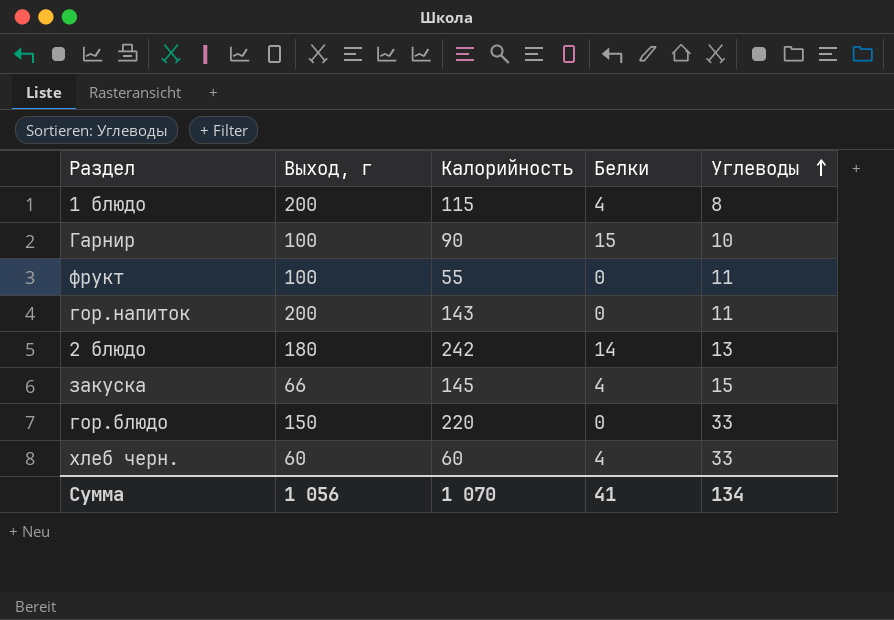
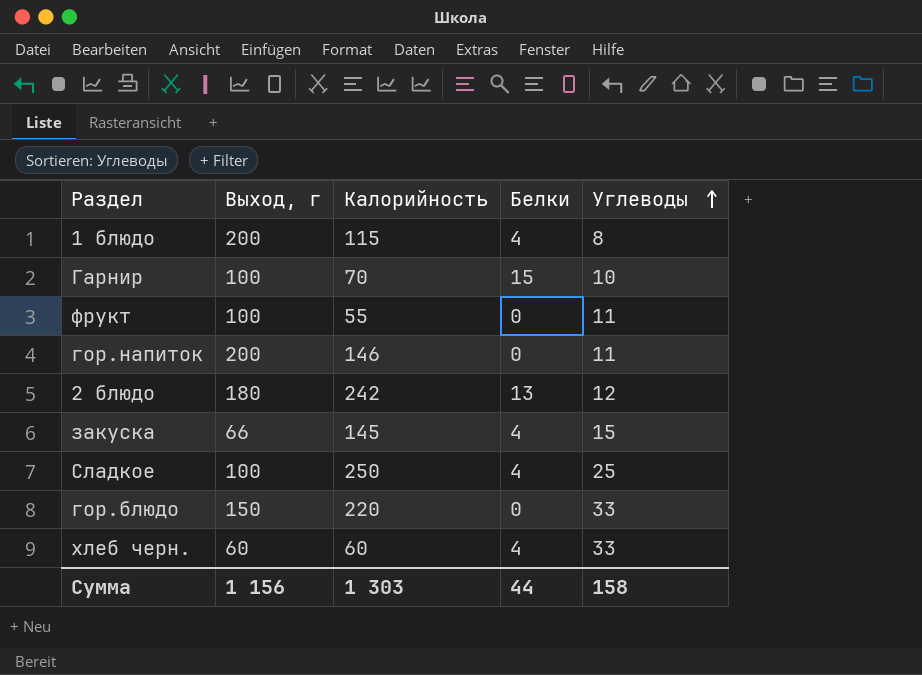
Гарнир | Калорийность: 90 -> 70
гор.напиток | Калорийность: 143 -> 146
2 блюдо | Белки: 14 -> 13
2 блюдо | Углеводы: 13 -> 12
row Сладкое: none -> 100 | 250 | 4 | 25
Сумма | Выход, г: 1 056 -> 1 156
Сумма | Калорийность: 1 070 -> 1 303
Сумма | Белки: 41 -> 44
Сумма | Углеводы: 134 -> 158

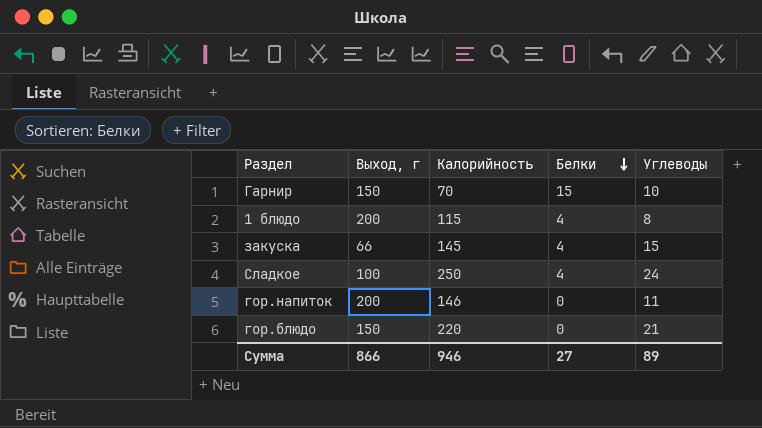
row order: Углеводы ascending -> Белки descending
row фрукт: 100 | 55 | 0 | 11 -> none
row 2 блюдо: 180 | 242 | 13 | 12 -> none
row хлеб черн.: 60 | 60 | 4 | 33 -> none
Гарнир | Выход, г: 100 -> 150
Сладкое | Углеводы: 25 -> 24
гор.блюдо | Углеводы: 33 -> 21
Сумма | Выход, г: 1 156 -> 866
Сумма | Калорийность: 1 303 -> 946
Сумма | Белки: 44 -> 27
Сумма | Углеводы: 158 -> 89

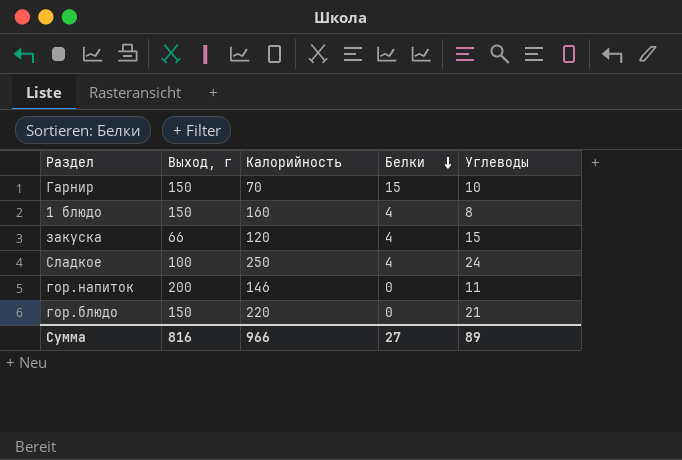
1 блюдо | Выход, г: 200 -> 150
1 блюдо | Калорийность: 115 -> 160
закуска | Калорийность: 145 -> 120
Сумма | Выход, г: 866 -> 816
Сумма | Калорийность: 946 -> 966

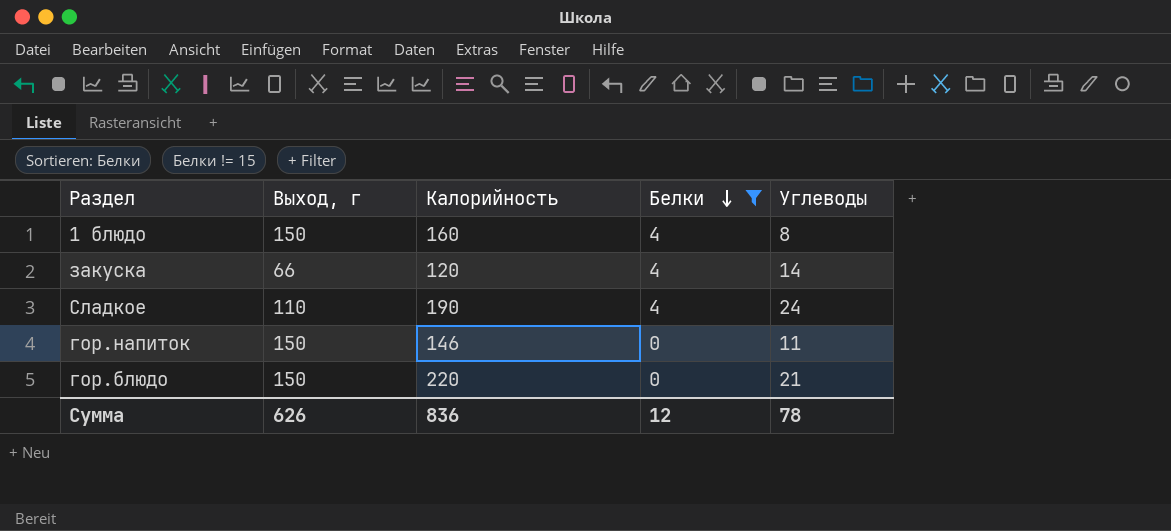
filter: none -> Белки != 15
закуска | Углеводы: 15 -> 14
Сладкое | Выход, г: 100 -> 110
Сладкое | Калорийность: 250 -> 190
гор.напиток | Выход, г: 200 -> 150
Сумма | Выход, г: 816 -> 626
Сумма | Калорийность: 966 -> 836
Сумма | Белки: 27 -> 12
Сумма | Углеводы: 89 -> 78

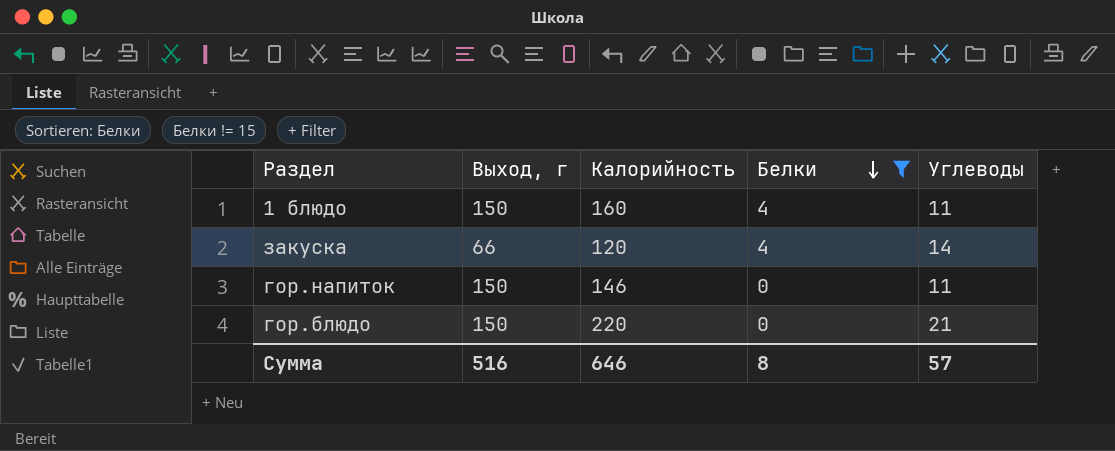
row Сладкое: 110 | 190 | 4 | 24 -> none
1 блюдо | Углеводы: 8 -> 11
Сумма | Выход, г: 626 -> 516
Сумма | Калорийность: 836 -> 646
Сумма | Белки: 12 -> 8
Сумма | Углеводы: 78 -> 57

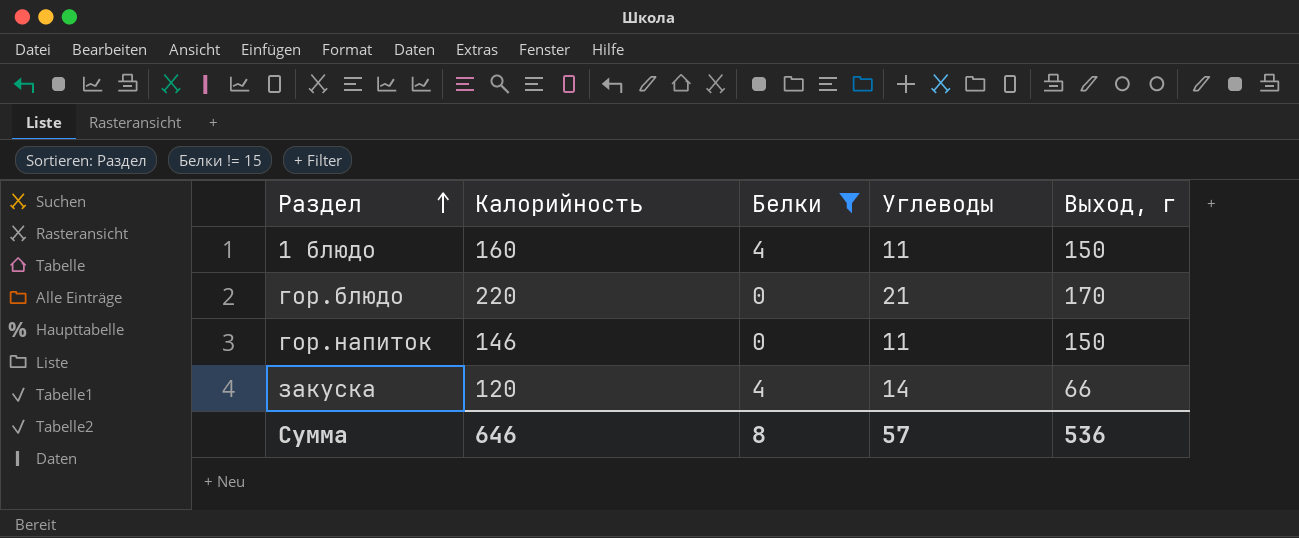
row order: Белки descending -> Раздел ascending
column Выход, г | position: 2 -> 5
гор.блюдо | Выход, г: 150 -> 170
Сумма | Выход, г: 516 -> 536

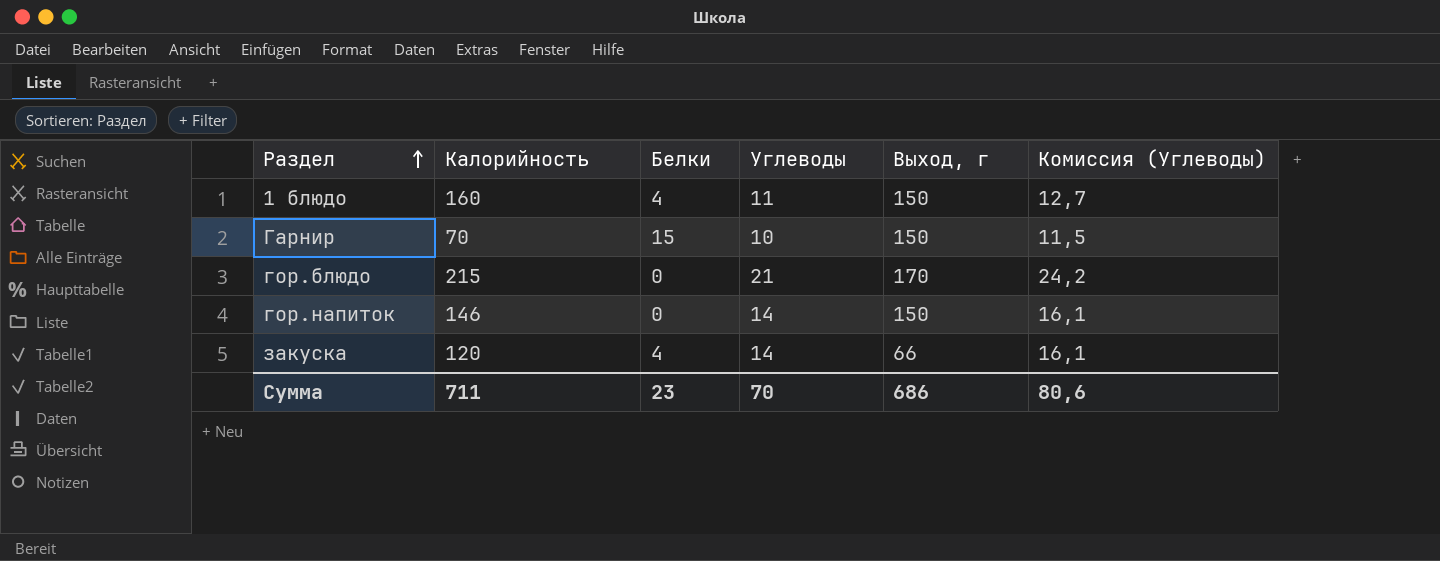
filter: Белки != 15 -> none
column Комиссия (Углеводы) | formula: none -> [Углеводы] * 1,15
гор.блюдо | Калорийность: 220 -> 215
гор.напиток | Углеводы: 11 -> 14
Сумма | Калорийность: 646 -> 711
Сумма | Белки: 8 -> 23
Сумма | Углеводы: 57 -> 70
Сумма | Выход, г: 536 -> 686

